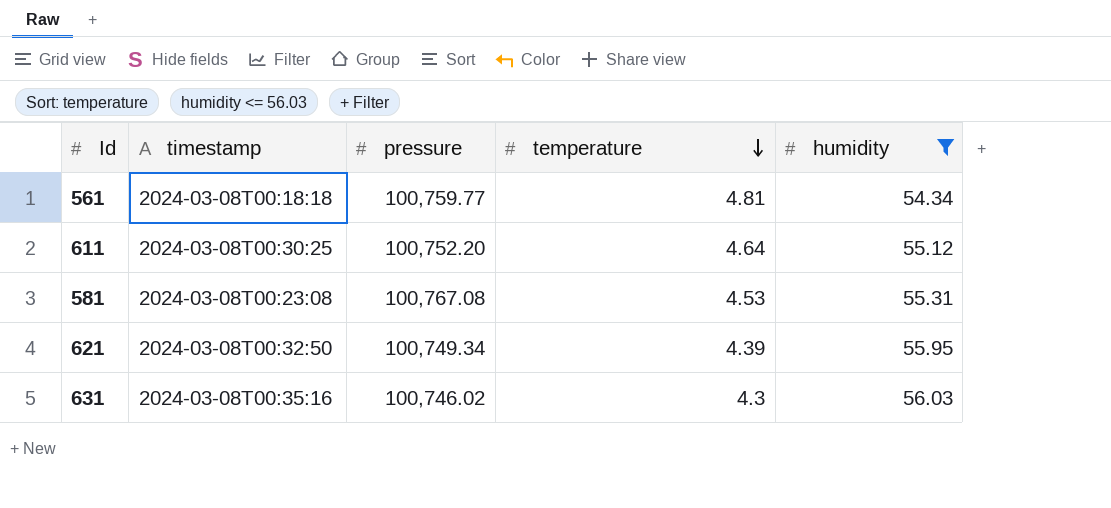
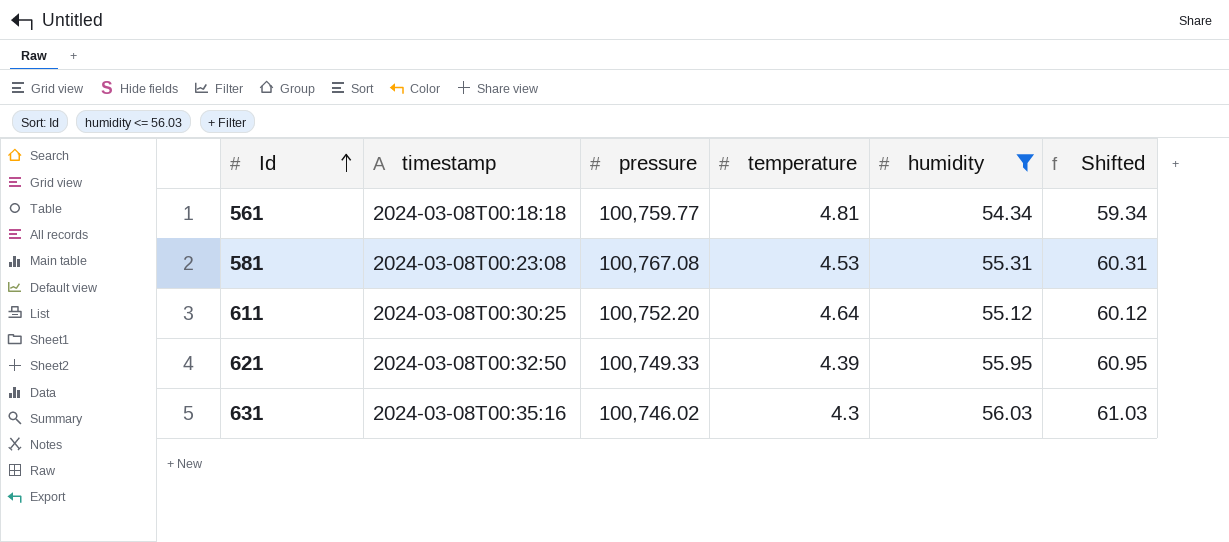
row order: temperature descending -> Id ascending
column Shifted | formula: none -> [humidity] + 5
621 | pressure: 100,749.34 -> 100,749.33

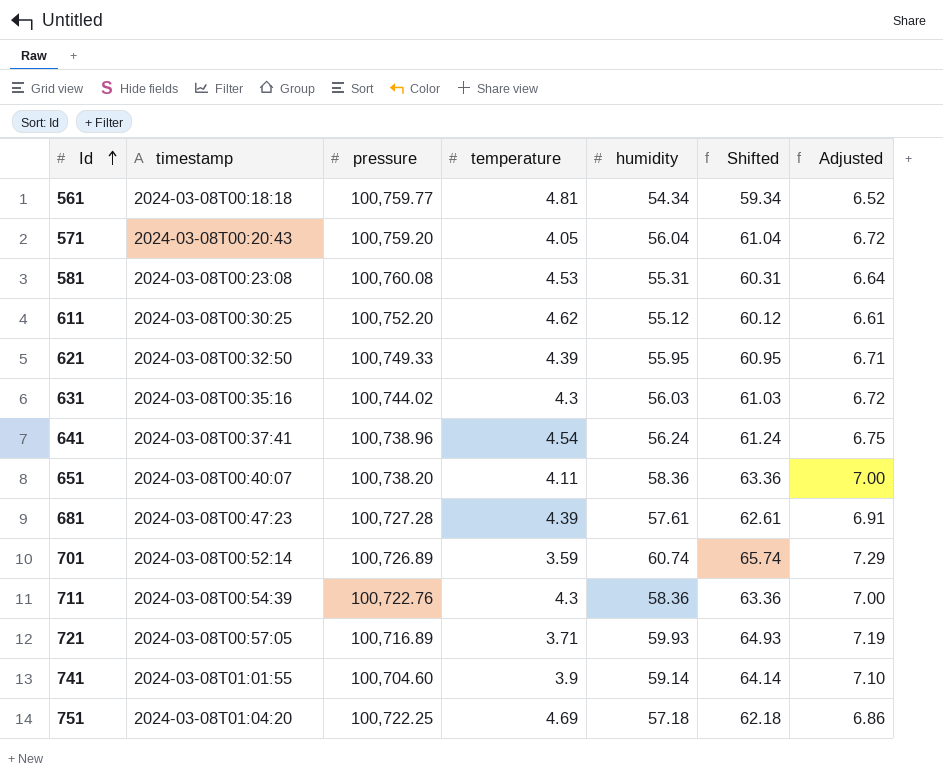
filter: humidity <= 56.03 -> none
column Adjusted | formula: none -> [humidity] * 0.12
581 | pressure: 100,767.08 -> 100,760.08
611 | temperature: 4.64 -> 4.62
631 | pressure: 100,746.02 -> 100,744.02

